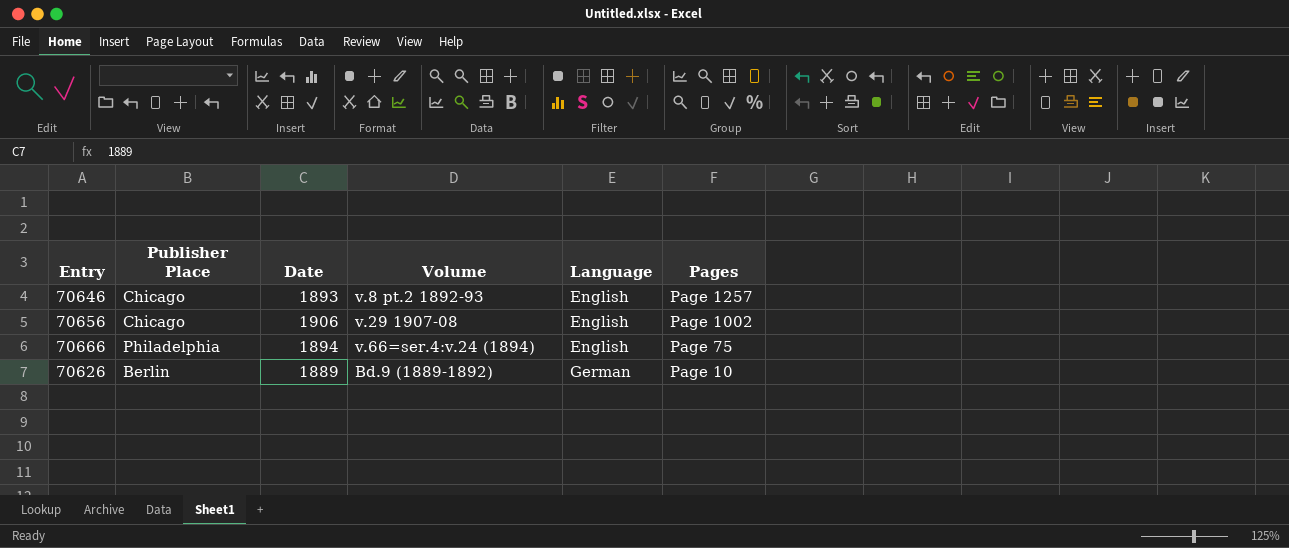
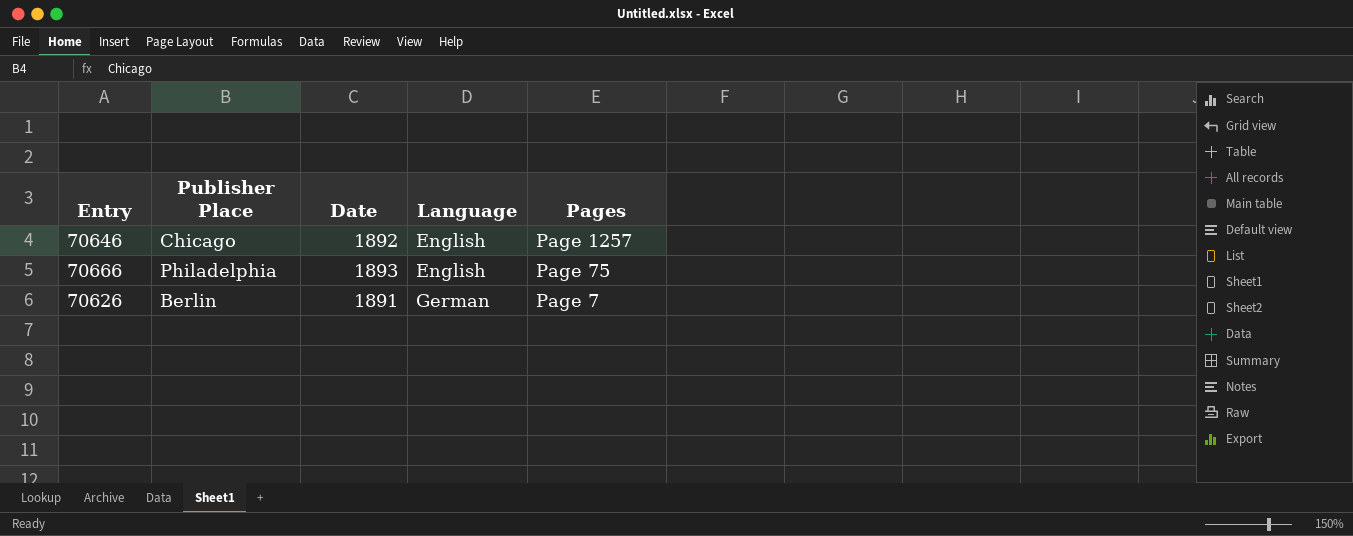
column Volume | position: 4 -> none
row 70656: Chicago | 1906 | v.29 1907-08 | English | Page 1002 -> none
70646 | Date: 1893 -> 1892
70666 | Date: 1894 -> 1893
70626 | Date: 1889 -> 1891
70626 | Pages: Page 10 -> Page 7

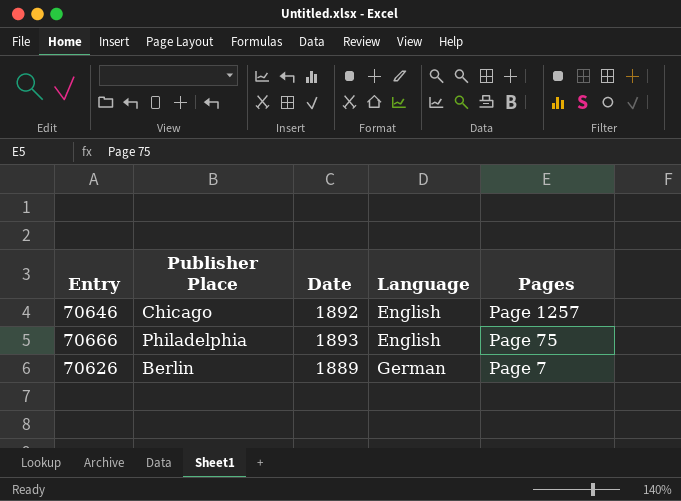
70626 | Date: 1891 -> 1889

